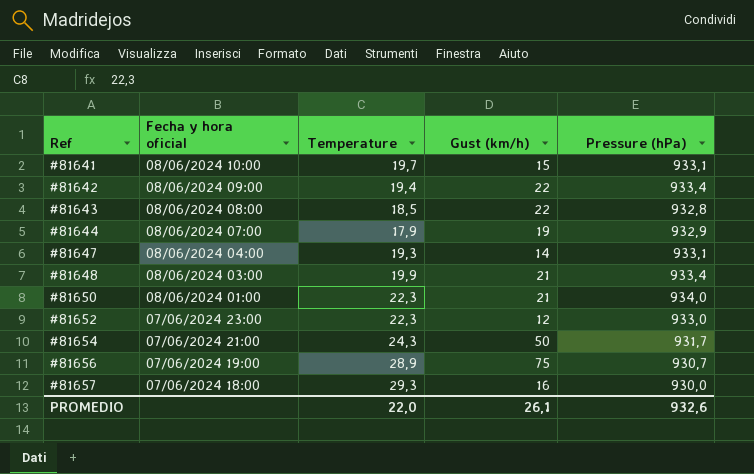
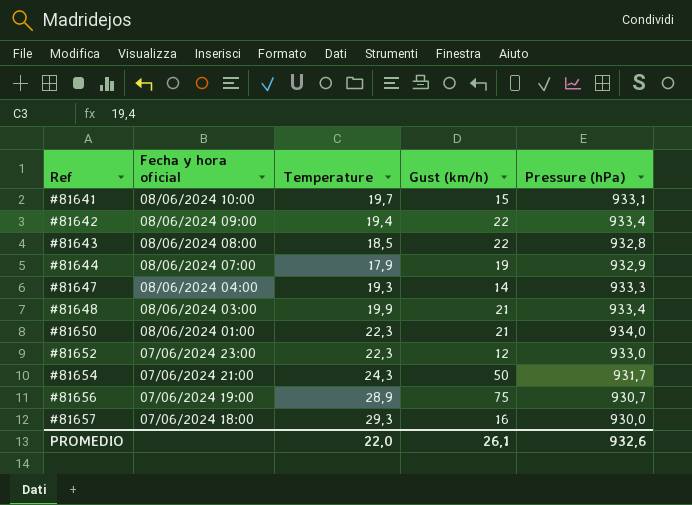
#81647 | Pressure (hPa): 933,1 -> 933,3

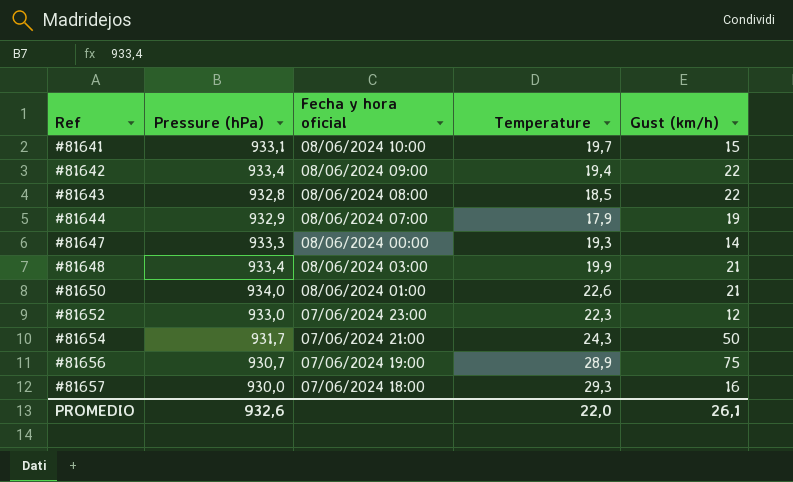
column Pressure (hPa) | position: 5 -> 2
#81647 | Fecha y hora oficial: 08/06/2024 04:00 -> 08/06/2024 00:00
#81650 | Temperature: 22,3 -> 22,6

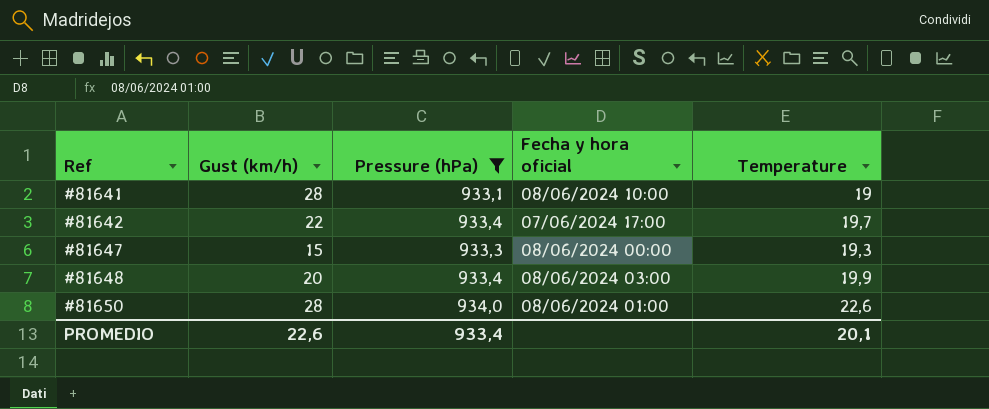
filter: none -> Pressure (hPa) >= 933,1
column Gust (km/h) | position: 5 -> 2
#81641 | Gust (km/h): 15 -> 28
#81641 | Temperature: 19,7 -> 19
#81642 | Fecha y hora oficial: 08/06/2024 09:00 -> 07/06/2024 17:00
#81642 | Temperature: 19,4 -> 19,7
#81647 | Gust (km/h): 14 -> 15
#81648 | Gust (km/h): 21 -> 20
#81650 | Gust (km/h): 21 -> 28
PROMEDIO | Gust (km/h): 26,1 -> 22,6
PROMEDIO | Pressure (hPa): 932,6 -> 933,4
PROMEDIO | Temperature: 22,0 -> 20,1

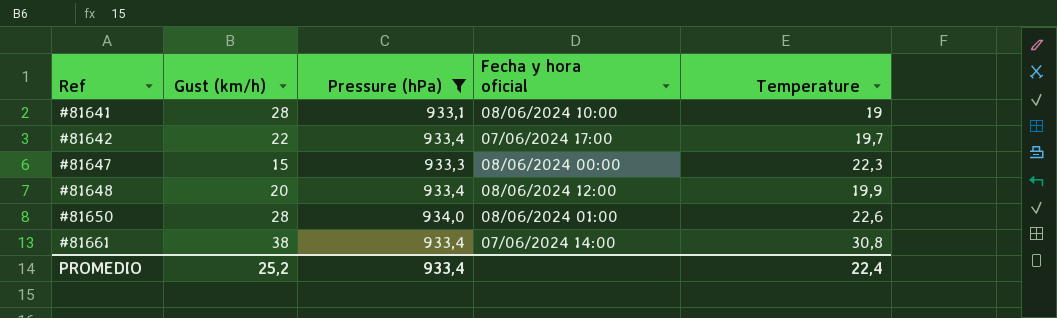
#81647 | Temperature: 19,3 -> 22,3
#81648 | Fecha y hora oficial: 08/06/2024 03:00 -> 08/06/2024 12:00
row #81661: none -> 38 | 933,4 | 07/06/2024 14:00 | 30,8
PROMEDIO | Gust (km/h): 22,6 -> 25,2
PROMEDIO | Temperature: 20,1 -> 22,4

